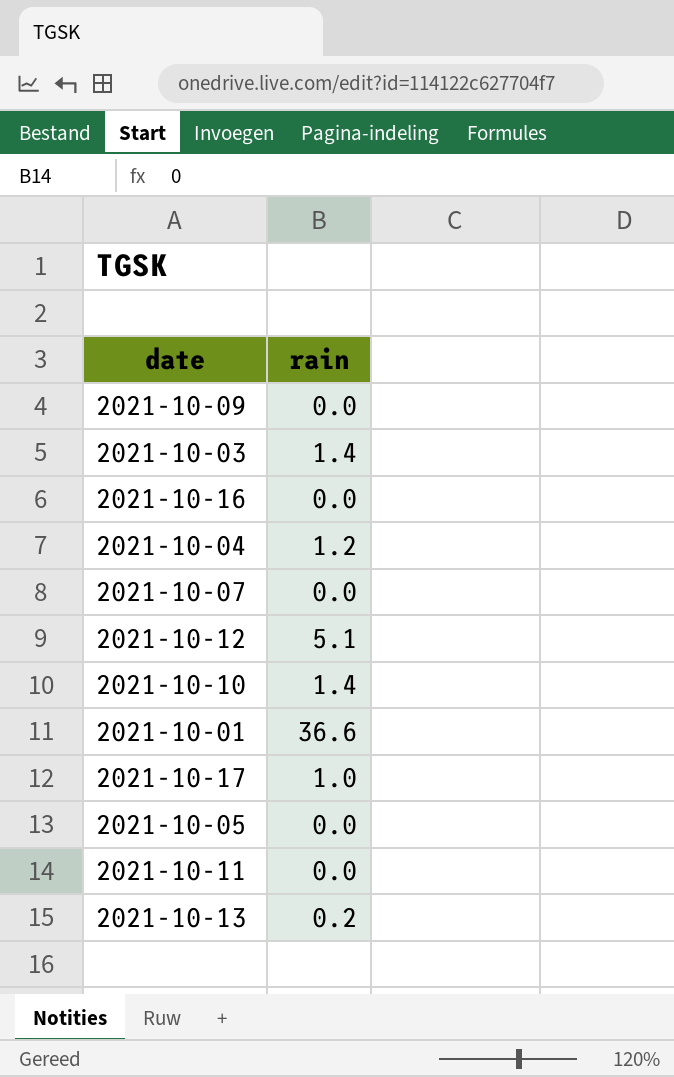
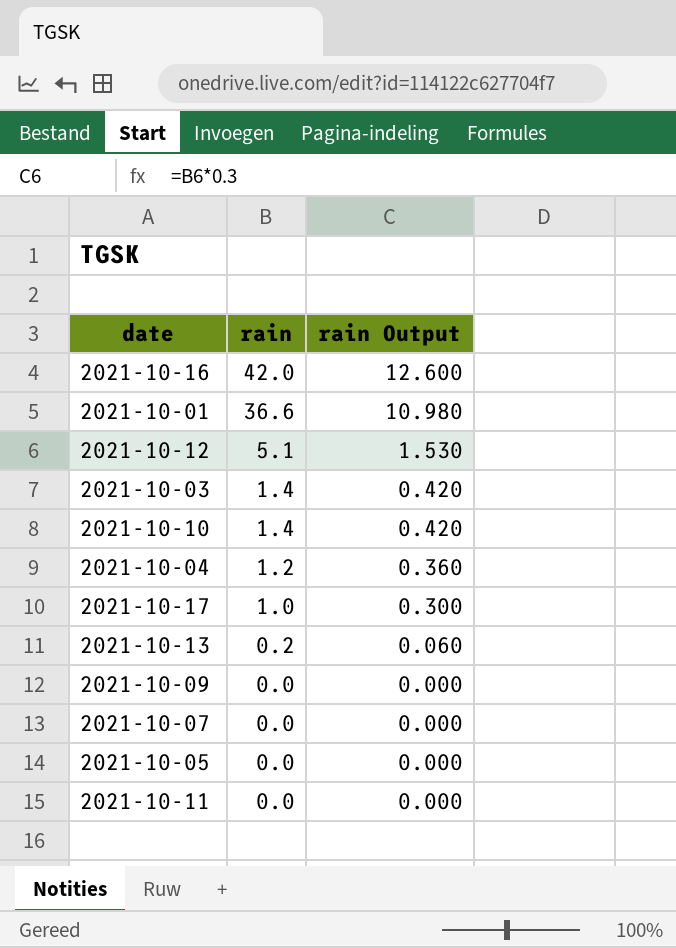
row order: none -> rain descending
column rain Output | formula: none -> [rain] * 0.3
2021-10-16 | rain: 0.0 -> 42.0

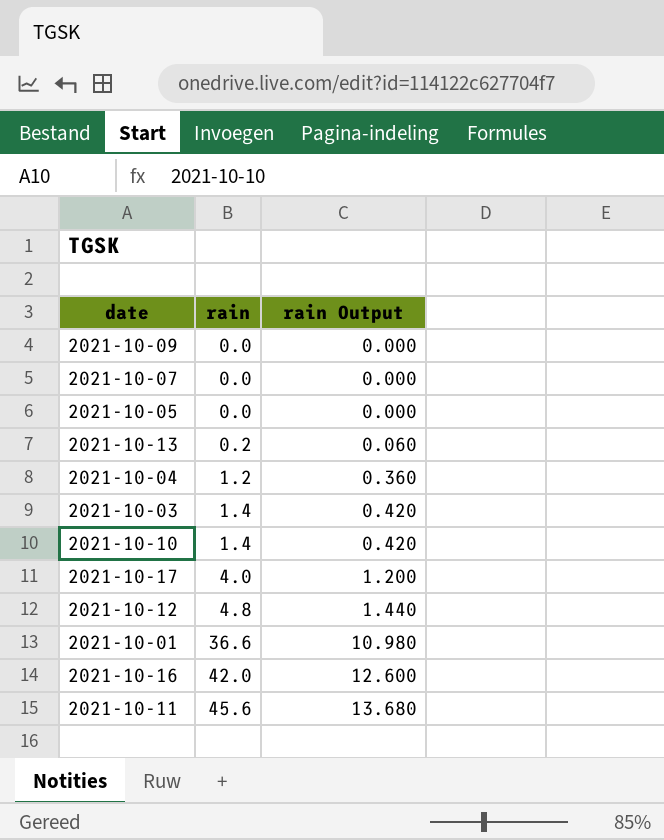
row order: rain descending -> rain ascending
2021-10-17 | rain: 1.0 -> 4.0
2021-10-17 | rain Output: 0.300 -> 1.200
2021-10-12 | rain: 5.1 -> 4.8
2021-10-12 | rain Output: 1.530 -> 1.440
2021-10-11 | rain: 0.0 -> 45.6
2021-10-11 | rain Output: 0.000 -> 13.680

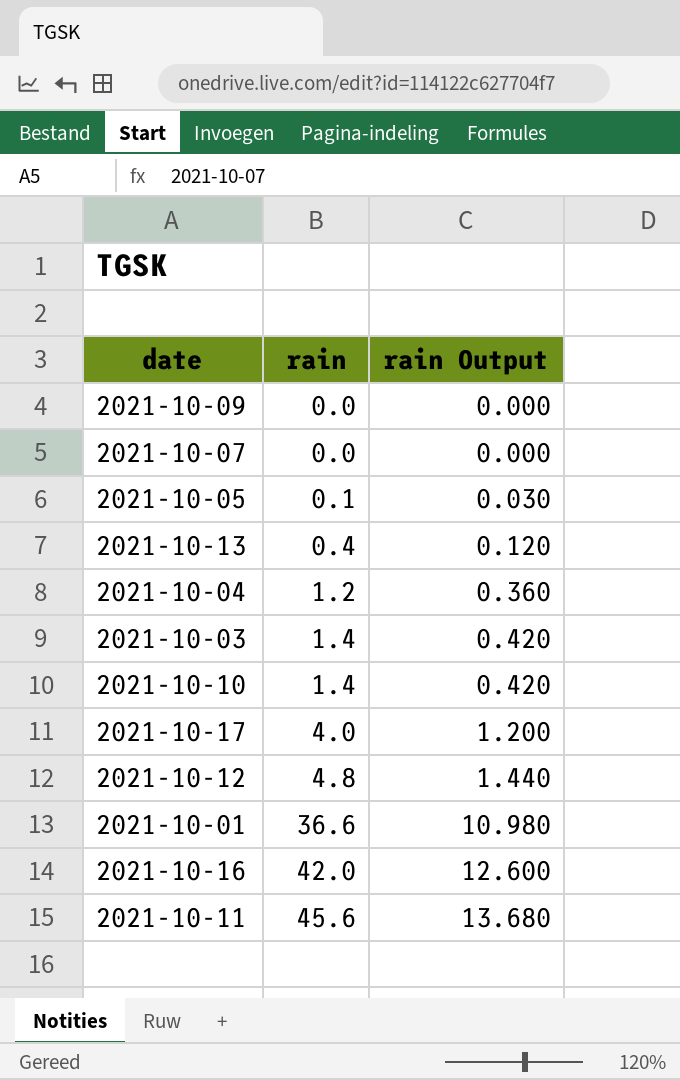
2021-10-05 | rain: 0.0 -> 0.1
2021-10-05 | rain Output: 0.000 -> 0.030
2021-10-13 | rain: 0.2 -> 0.4
2021-10-13 | rain Output: 0.060 -> 0.120

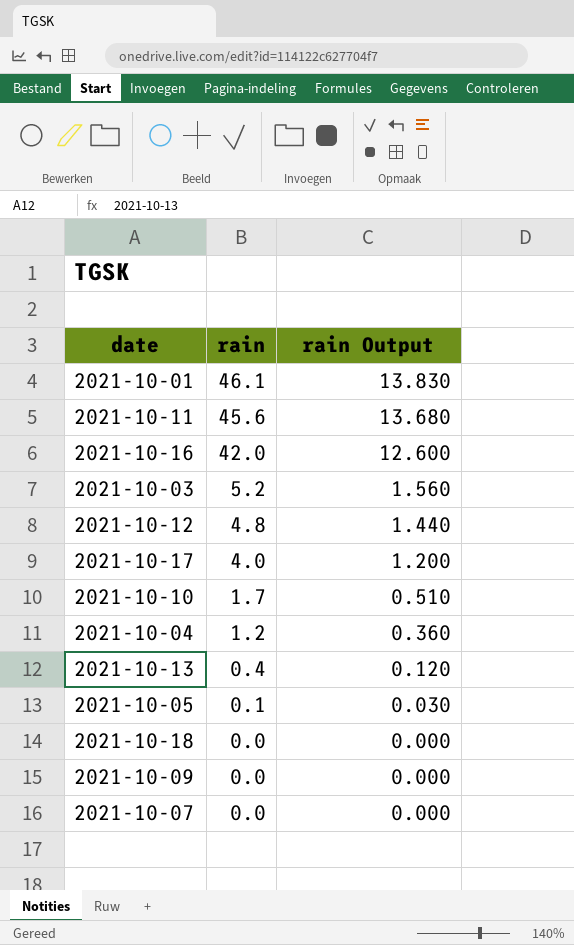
row order: rain ascending -> rain descending
2021-10-01 | rain: 36.6 -> 46.1
2021-10-01 | rain Output: 10.980 -> 13.830
2021-10-03 | rain: 1.4 -> 5.2
2021-10-03 | rain Output: 0.420 -> 1.560
2021-10-10 | rain: 1.4 -> 1.7
2021-10-10 | rain Output: 0.420 -> 0.510
row 2021-10-18: none -> 0.0 | 0.000

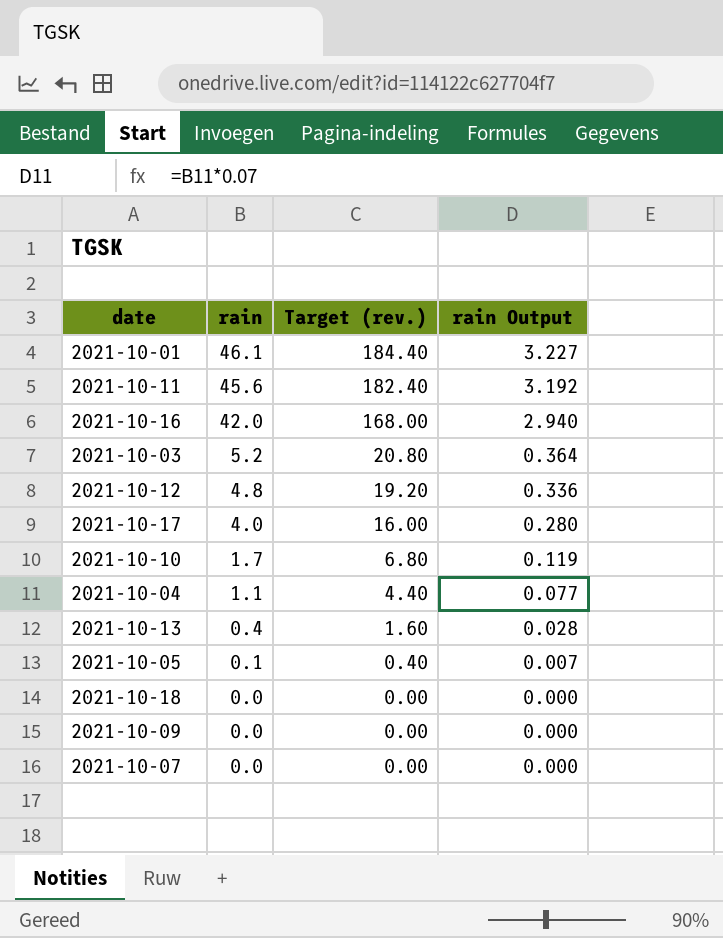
column Target (rev.) | formula: none -> [rain] * 4
column rain Output | formula: [rain] * 0.3 -> [rain] * 0.07
2021-10-04 | rain: 1.2 -> 1.1

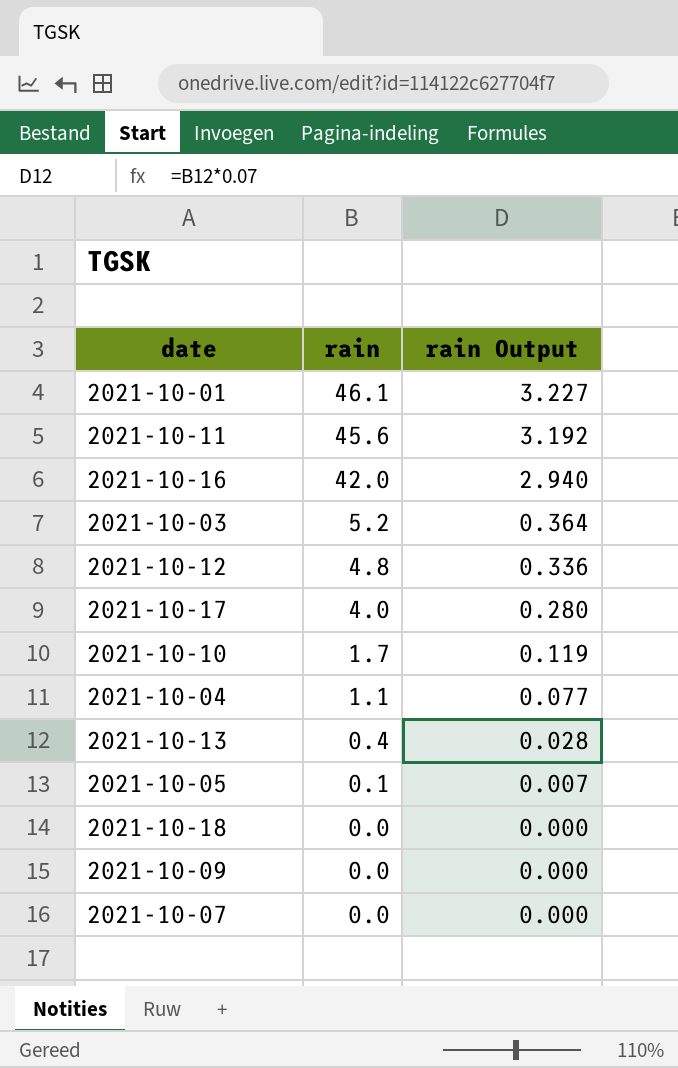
column Target (rev.) | formula: [rain] * 4 -> none

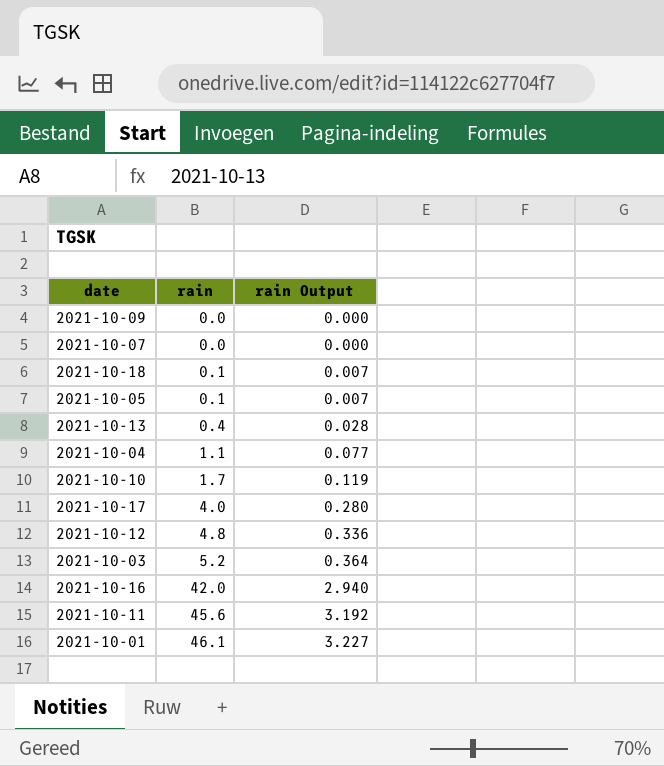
row order: rain descending -> rain ascending
2021-10-18 | rain: 0.0 -> 0.1
2021-10-18 | rain Output: 0.000 -> 0.007

